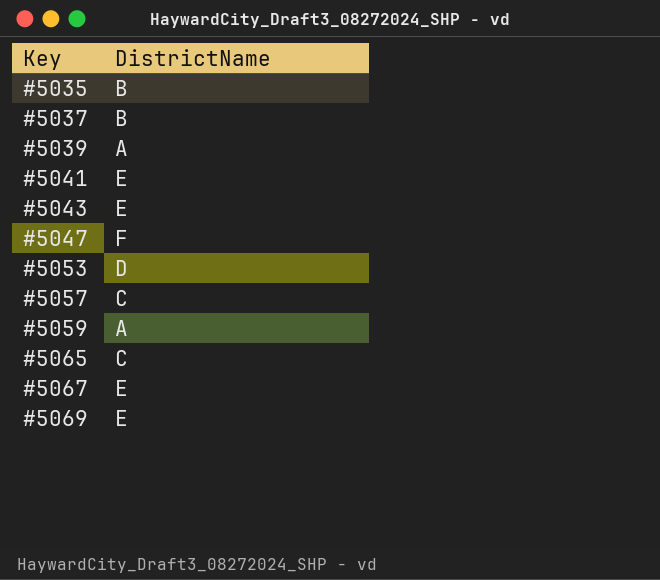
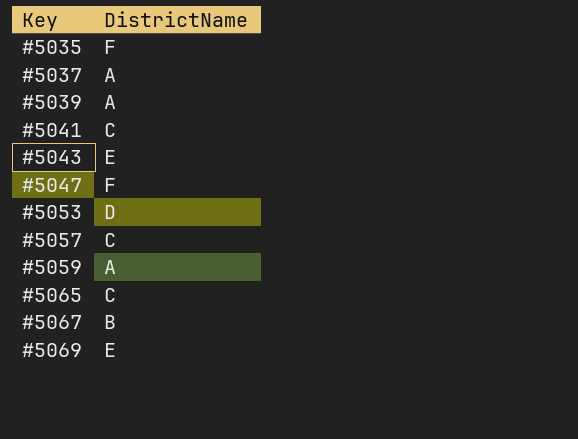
#5035 | DistrictName: B -> F
#5037 | DistrictName: B -> A
#5041 | DistrictName: E -> C
#5067 | DistrictName: E -> B

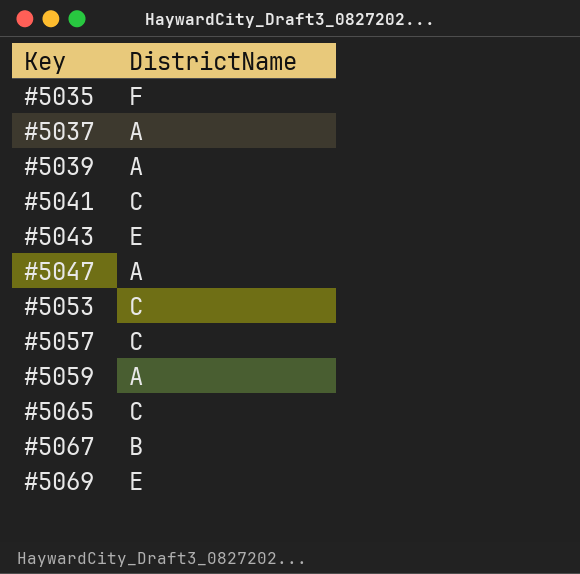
#5047 | DistrictName: F -> A
#5053 | DistrictName: D -> C

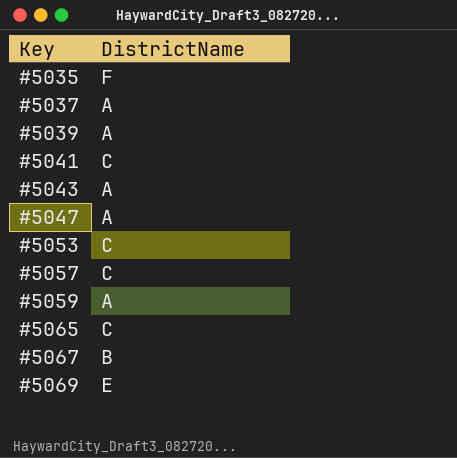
#5043 | DistrictName: E -> A

